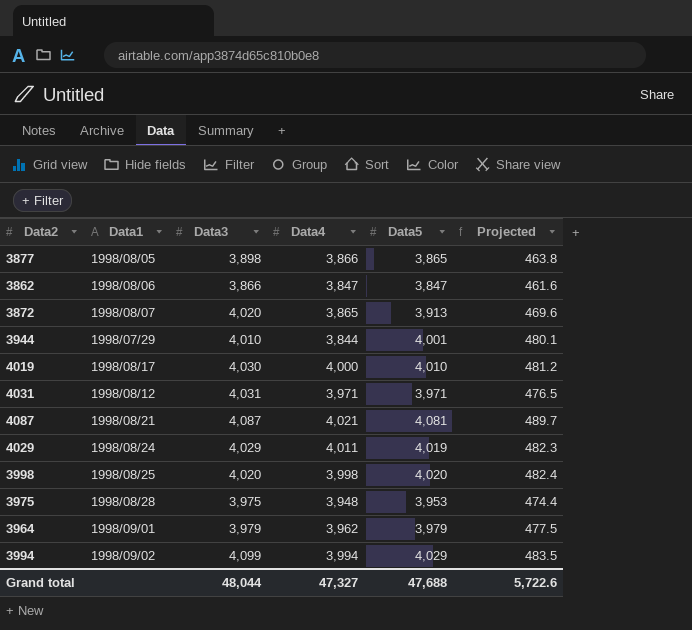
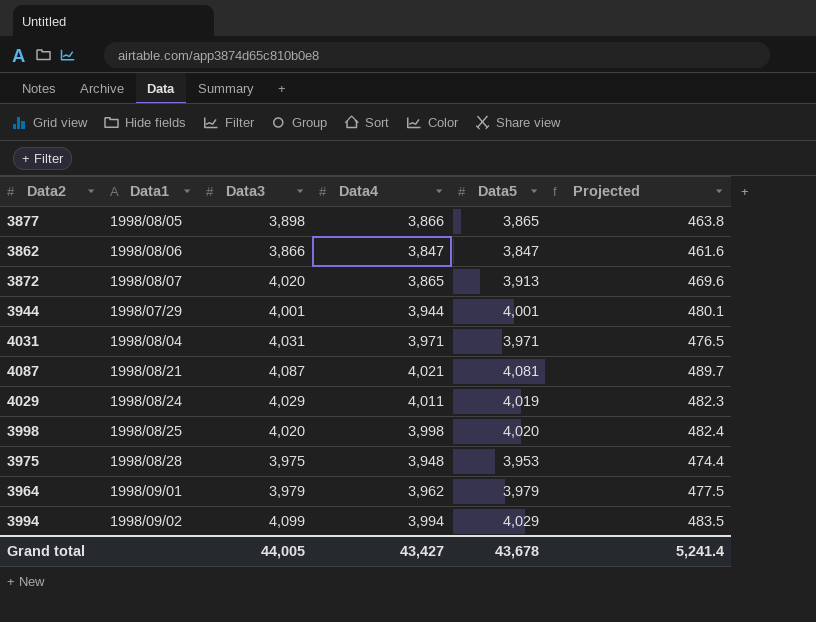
row 4019: 1998/08/17 | 4,030 | 4,000 | 4,010 | 481.2 -> none
3944 | Data3: 4,010 -> 4,001
3944 | Data4: 3,844 -> 3,944
4031 | Data1: 1998/08/12 -> 1998/08/04
Grand total | Data3: 48,044 -> 44,005
Grand total | Data4: 47,327 -> 43,427
Grand total | Data5: 47,688 -> 43,678
Grand total | Projected: 5,722.6 -> 5,241.4

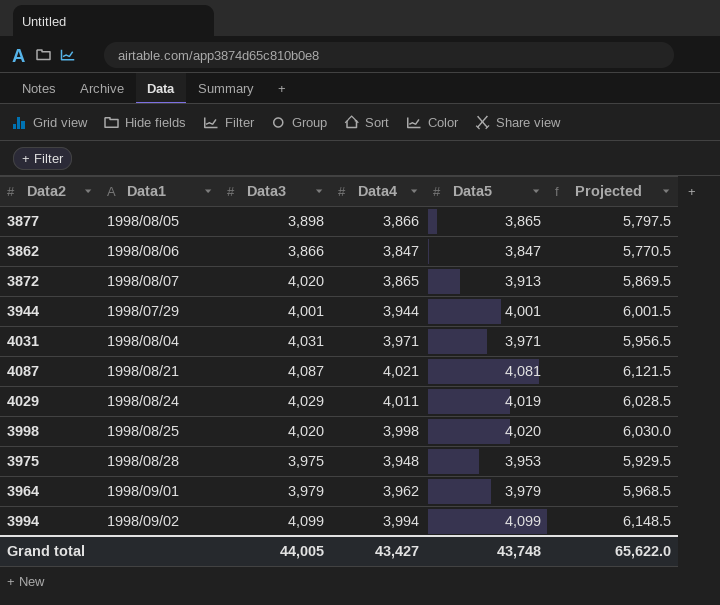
column Projected | formula: [Data5] * 0.12 -> [Data5] * 1.5
3994 | Data5: 4,029 -> 4,099
Grand total | Data5: 43,678 -> 43,748
Grand total | Projected: 5,241.4 -> 65,622.0

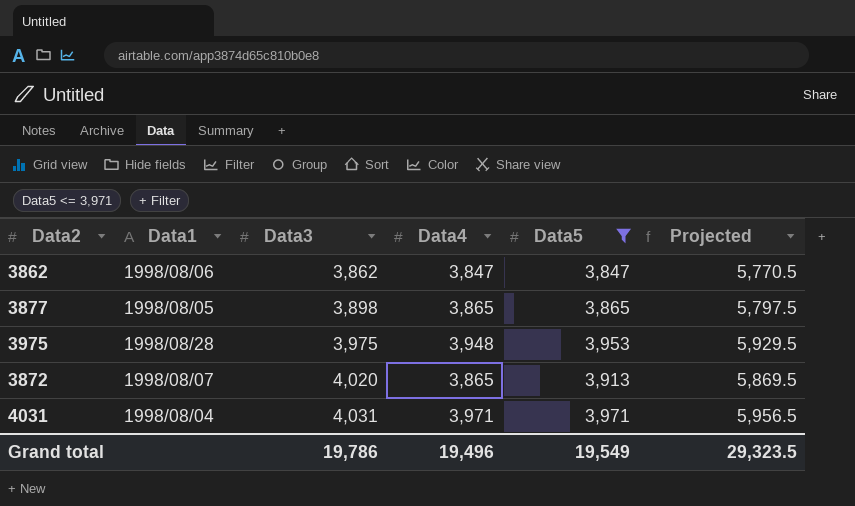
filter: none -> Data5 <= 3,971
row order: none -> Data3 ascending
3862 | Data3: 3,866 -> 3,862
3877 | Data4: 3,866 -> 3,865
Grand total | Data3: 44,005 -> 19,786
Grand total | Data4: 43,427 -> 19,496
Grand total | Data5: 43,748 -> 19,549
Grand total | Projected: 65,622.0 -> 29,323.5

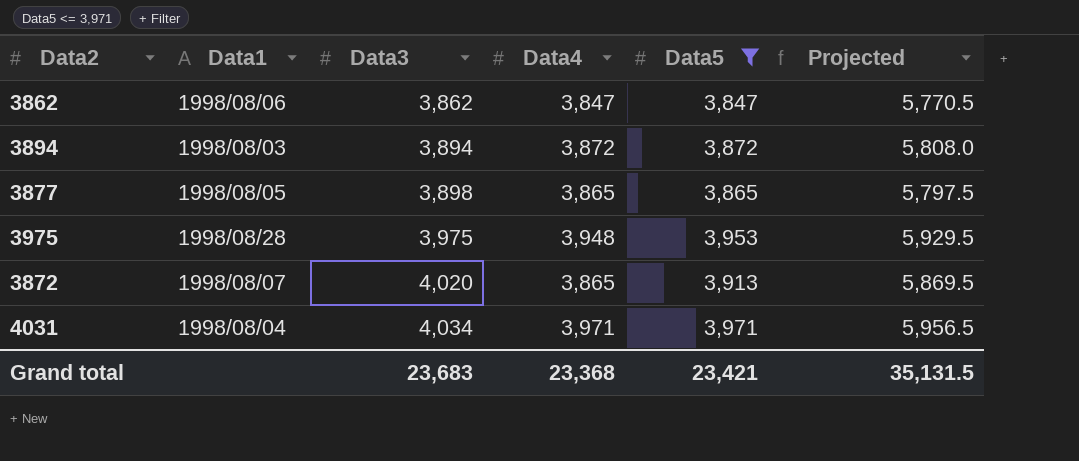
row 3894: none -> 1998/08/03 | 3,894 | 3,872 | 3,872 | 5,808.0
4031 | Data3: 4,031 -> 4,034
Grand total | Data3: 19,786 -> 23,683
Grand total | Data4: 19,496 -> 23,368
Grand total | Data5: 19,549 -> 23,421
Grand total | Projected: 29,323.5 -> 35,131.5

